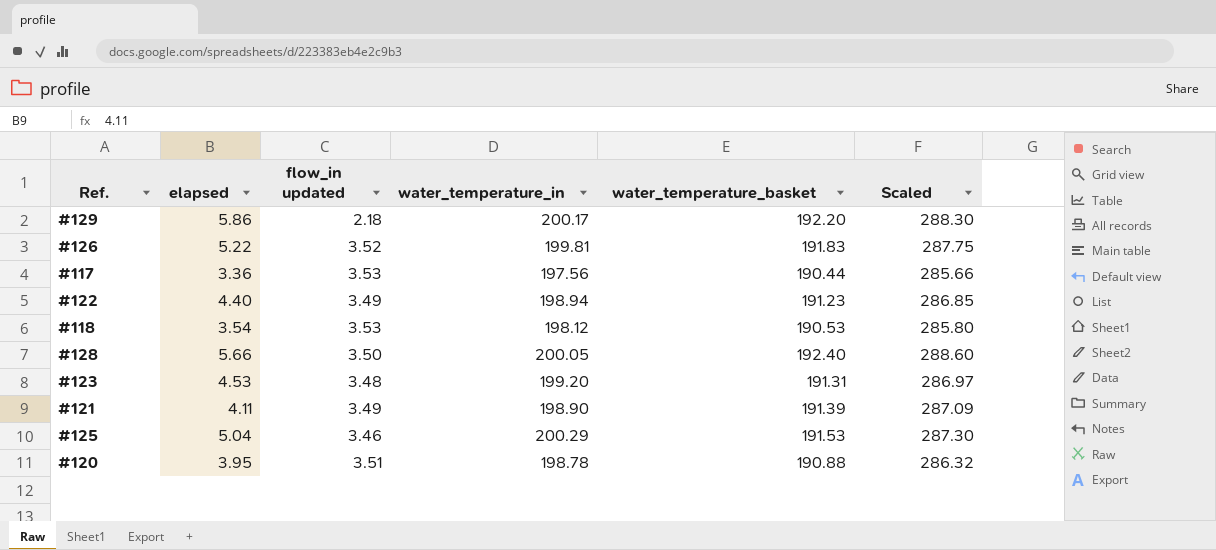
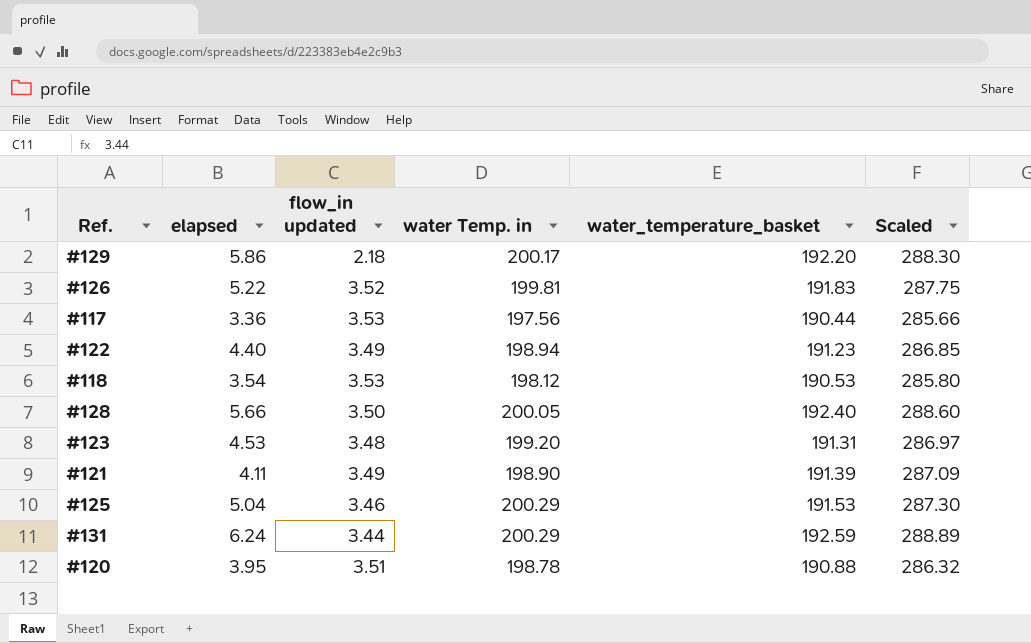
column name: water_temperature_in -> water Temp. in
row #131: none -> 6.24 | 3.44 | 200.29 | 192.59 | 288.89

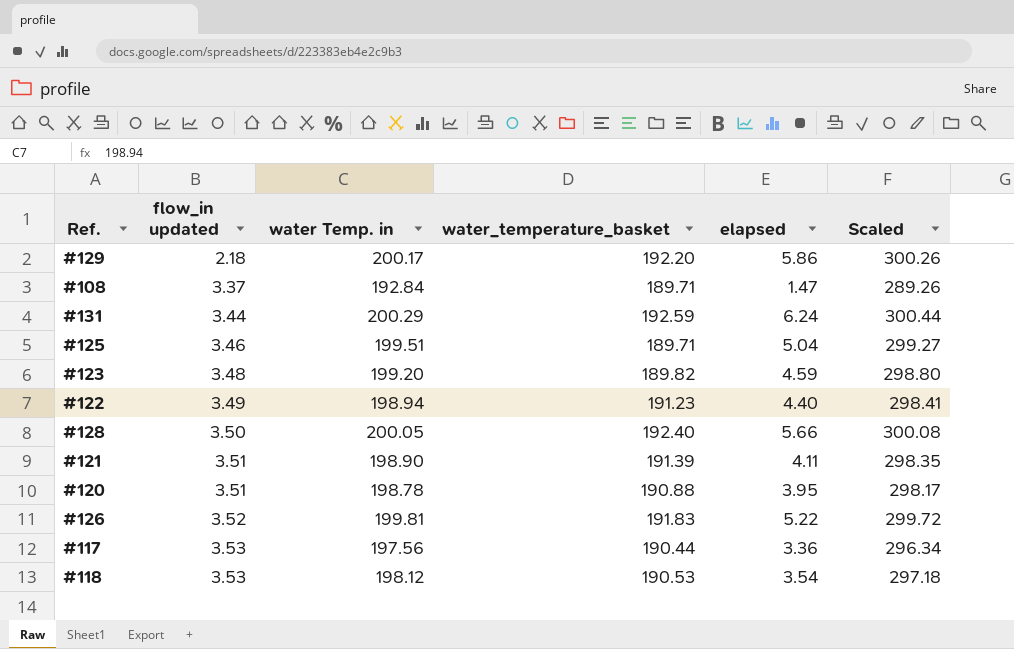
row order: none -> flow_in updated ascending
column elapsed | position: 2 -> 5
column Scaled | formula: [water_temperature_basket] * 1.5 -> [water Temp. in] * 1.5
row #108: none -> 3.37 | 192.84 | 189.71 | 1.47 | 289.26
#125 | water Temp. in: 200.29 -> 199.51
#125 | water_temperature_basket: 191.53 -> 189.71
#123 | water_temperature_basket: 191.31 -> 189.82
#123 | elapsed: 4.53 -> 4.59
#121 | flow_in updated: 3.49 -> 3.51

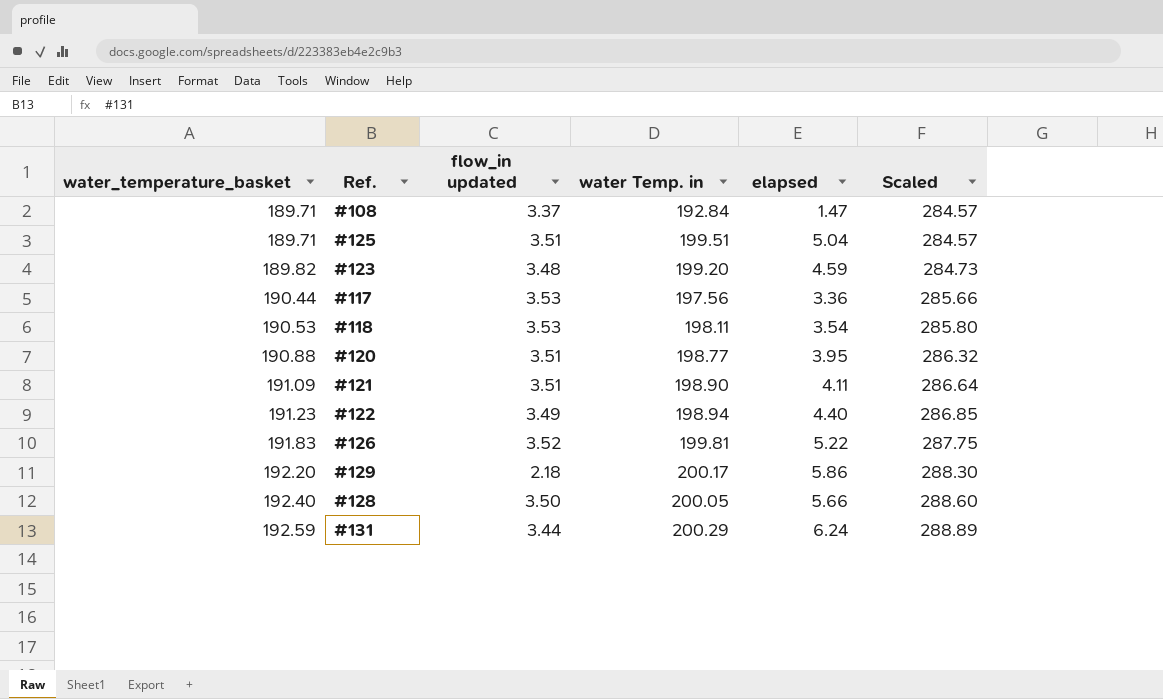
row order: flow_in updated ascending -> water_temperature_basket ascending
column water_temperature_basket | position: 4 -> 1
column Scaled | formula: [water Temp. in] * 1.5 -> [water_temperature_basket] * 1.5
#125 | flow_in updated: 3.46 -> 3.51
#118 | water Temp. in: 198.12 -> 198.11
#120 | water Temp. in: 198.78 -> 198.77
#121 | water_temperature_basket: 191.39 -> 191.09

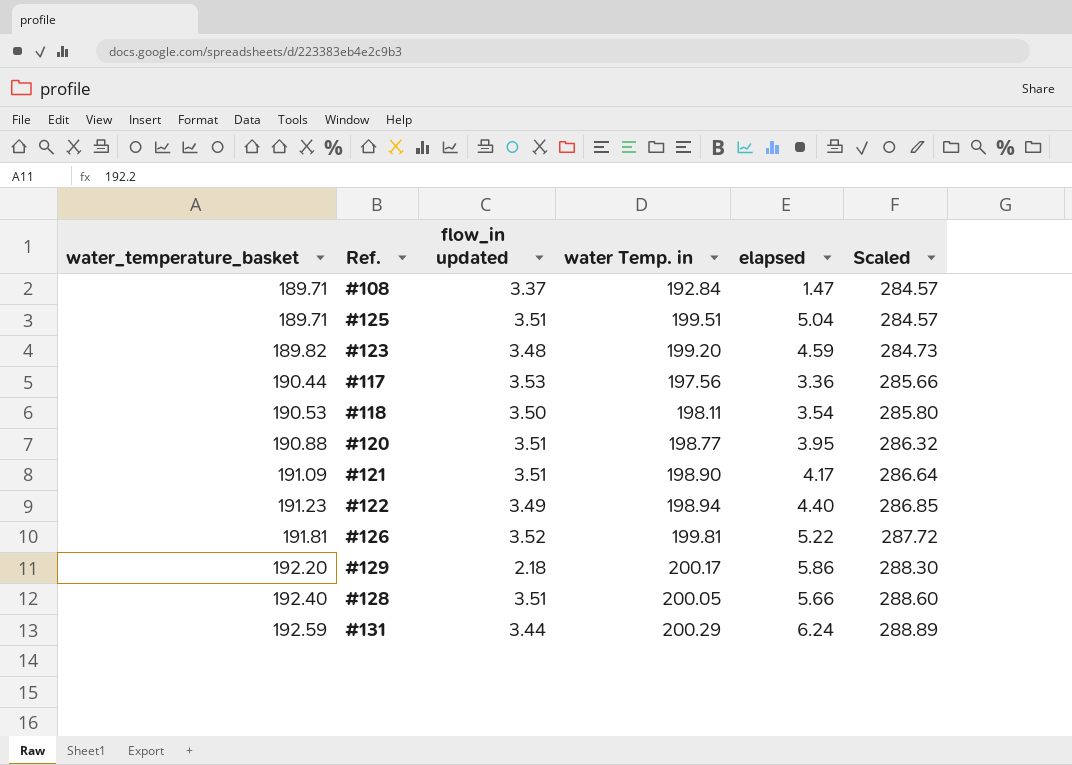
#118 | flow_in updated: 3.53 -> 3.50
#121 | elapsed: 4.11 -> 4.17
#126 | water_temperature_basket: 191.83 -> 191.81
#126 | Scaled: 287.75 -> 287.72
#128 | flow_in updated: 3.50 -> 3.51

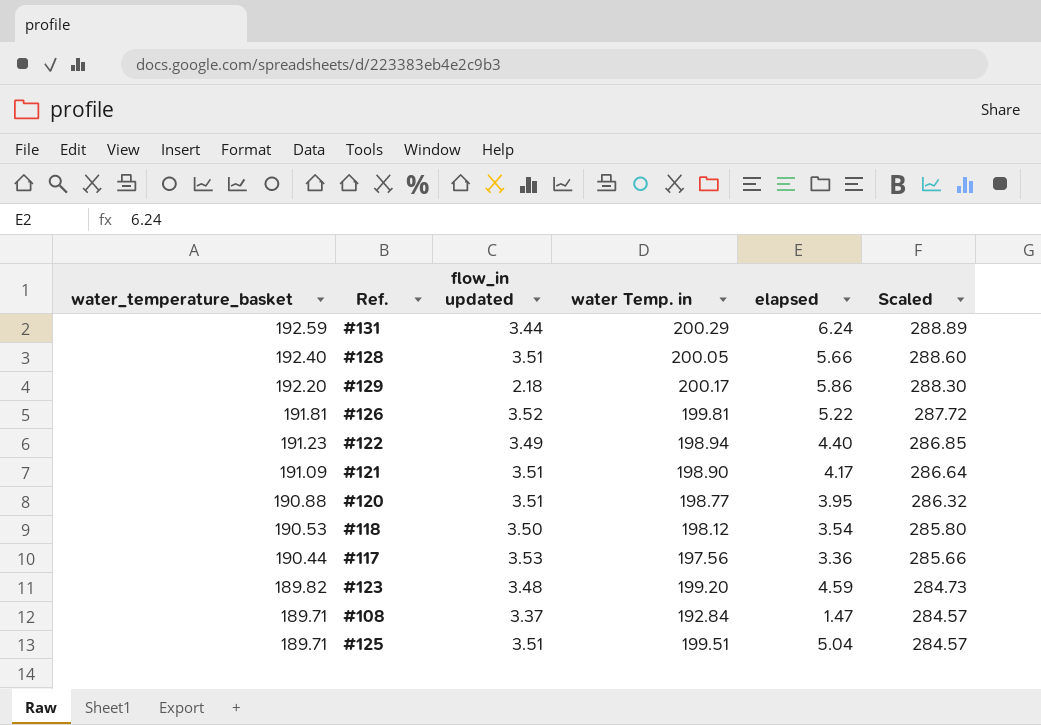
row order: water_temperature_basket ascending -> water_temperature_basket descending
#118 | water Temp. in: 198.11 -> 198.12

